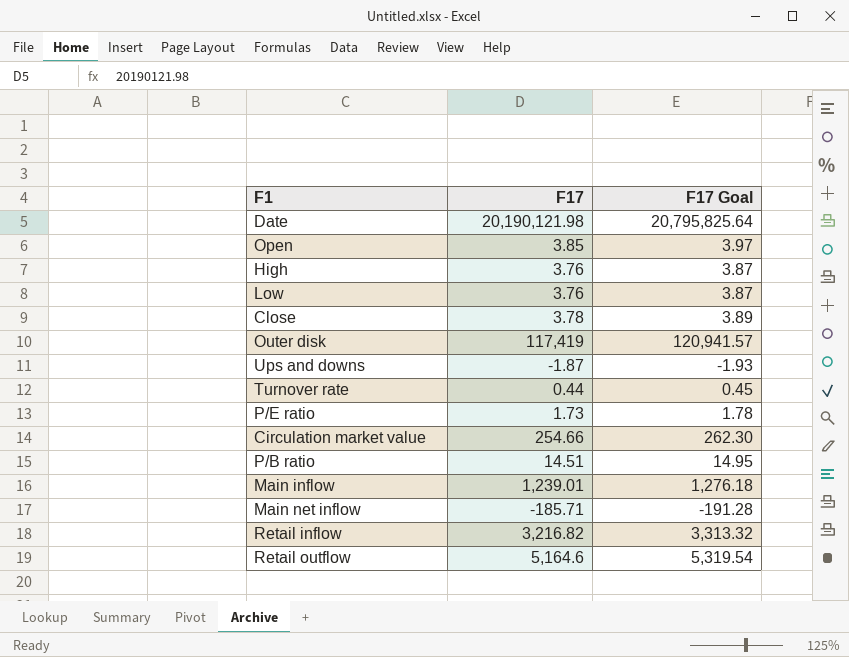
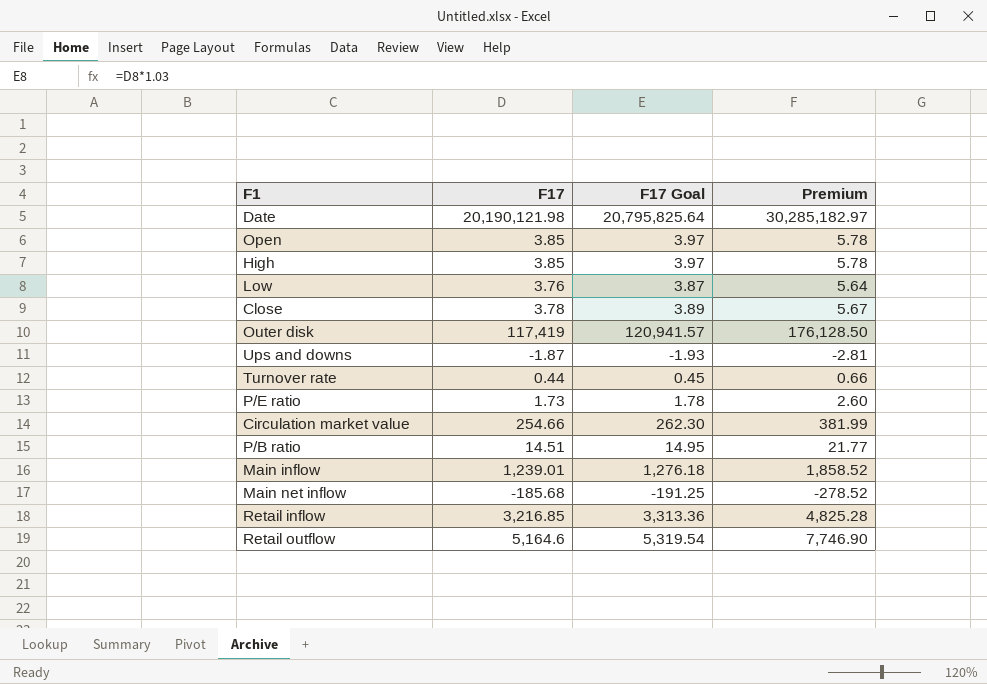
column Premium | formula: none -> [F17] * 1.5
High | F17: 3.76 -> 3.85
High | F17 Goal: 3.87 -> 3.97
Main net inflow | F17: -185.71 -> -185.68
Main net inflow | F17 Goal: -191.28 -> -191.25
Retail inflow | F17: 3,216.82 -> 3,216.85
Retail inflow | F17 Goal: 3,313.32 -> 3,313.36

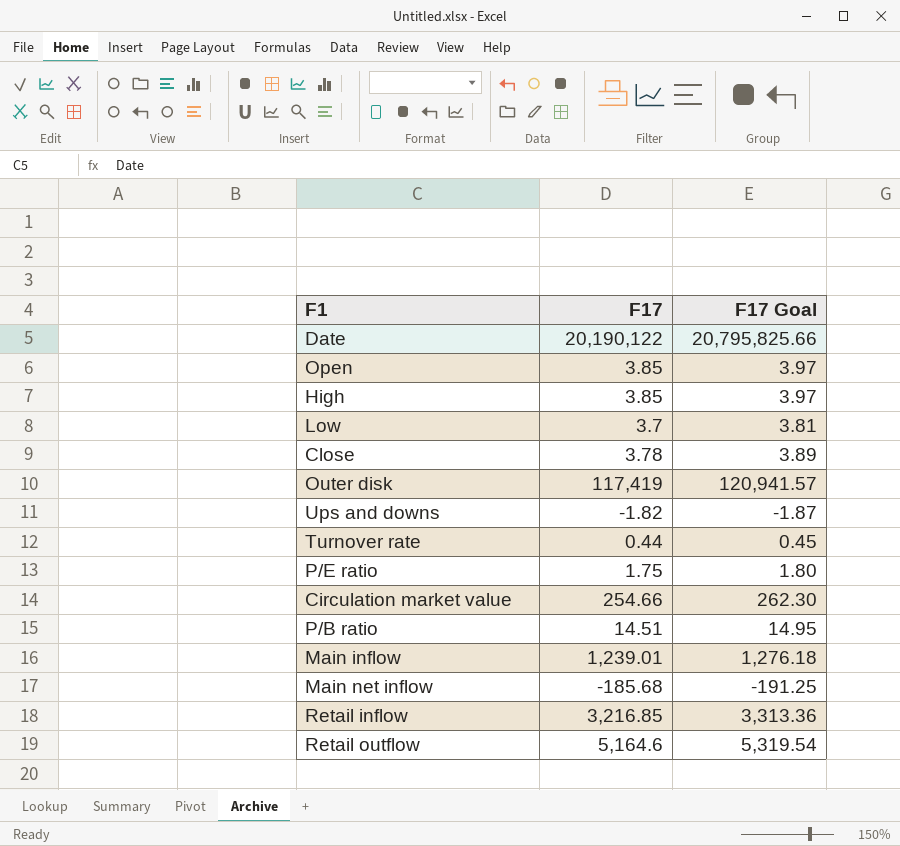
column Premium | formula: [F17] * 1.5 -> none
Date | F17: 20,190,121.98 -> 20,190,122
Date | F17 Goal: 20,795,825.64 -> 20,795,825.66
Low | F17: 3.76 -> 3.7
Low | F17 Goal: 3.87 -> 3.81
Ups and downs | F17: -1.87 -> -1.82
Ups and downs | F17 Goal: -1.93 -> -1.87
P/E ratio | F17: 1.73 -> 1.75
P/E ratio | F17 Goal: 1.78 -> 1.80

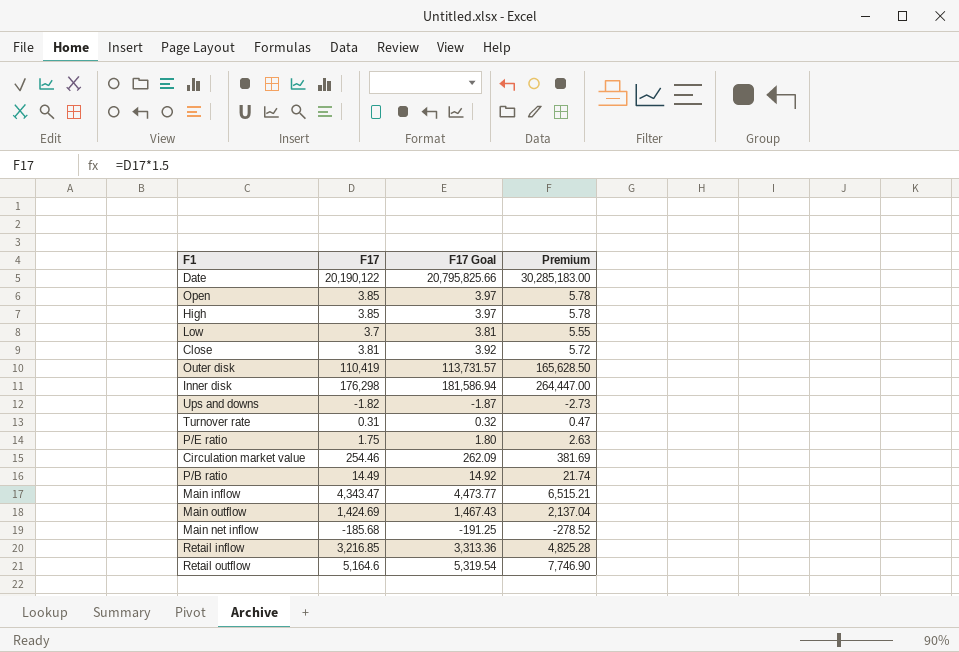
column Premium | formula: none -> [F17] * 1.5
Close | F17: 3.78 -> 3.81
Close | F17 Goal: 3.89 -> 3.92
Outer disk | F17: 117,419 -> 110,419
Outer disk | F17 Goal: 120,941.57 -> 113,731.57
row Inner disk: none -> 176,298 | 181,586.94 | 264,447.00
Turnover rate | F17: 0.44 -> 0.31
Turnover rate | F17 Goal: 0.45 -> 0.32
Circulation market value | F17: 254.66 -> 254.46
Circulation market value | F17 Goal: 262.30 -> 262.09
P/B ratio | F17: 14.51 -> 14.49
P/B ratio | F17 Goal: 14.95 -> 14.92
Main inflow | F17: 1,239.01 -> 4,343.47
Main inflow | F17 Goal: 1,276.18 -> 4,473.77
row Main outflow: none -> 1,424.69 | 1,467.43 | 2,137.04

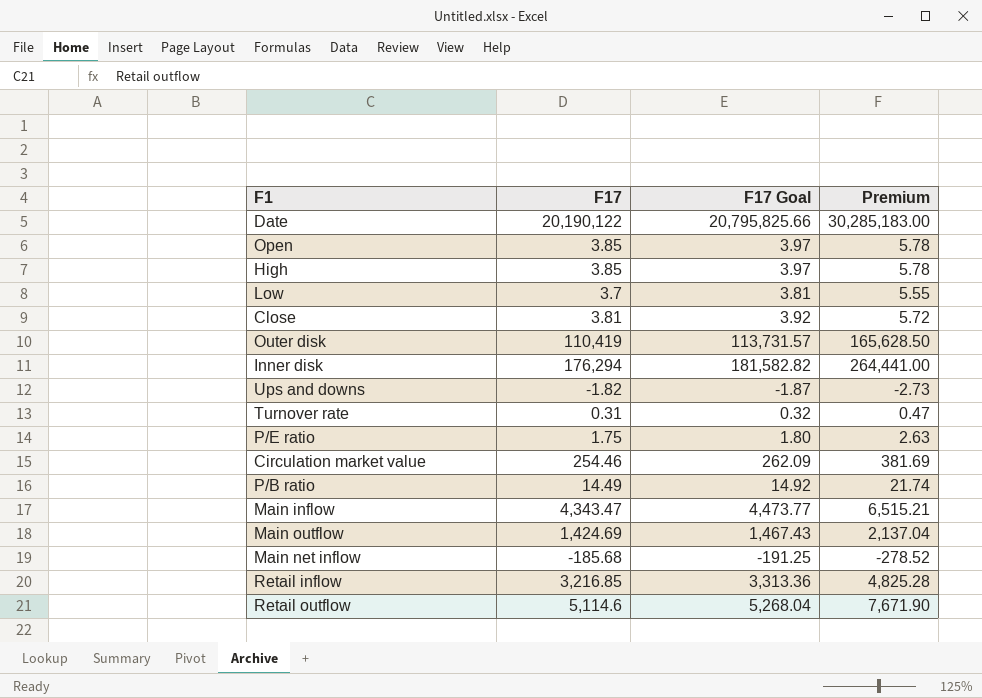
Inner disk | F17: 176,298 -> 176,294
Inner disk | F17 Goal: 181,586.94 -> 181,582.82
Inner disk | Premium: 264,447.00 -> 264,441.00
Retail outflow | F17: 5,164.6 -> 5,114.6
Retail outflow | F17 Goal: 5,319.54 -> 5,268.04
Retail outflow | Premium: 7,746.90 -> 7,671.90

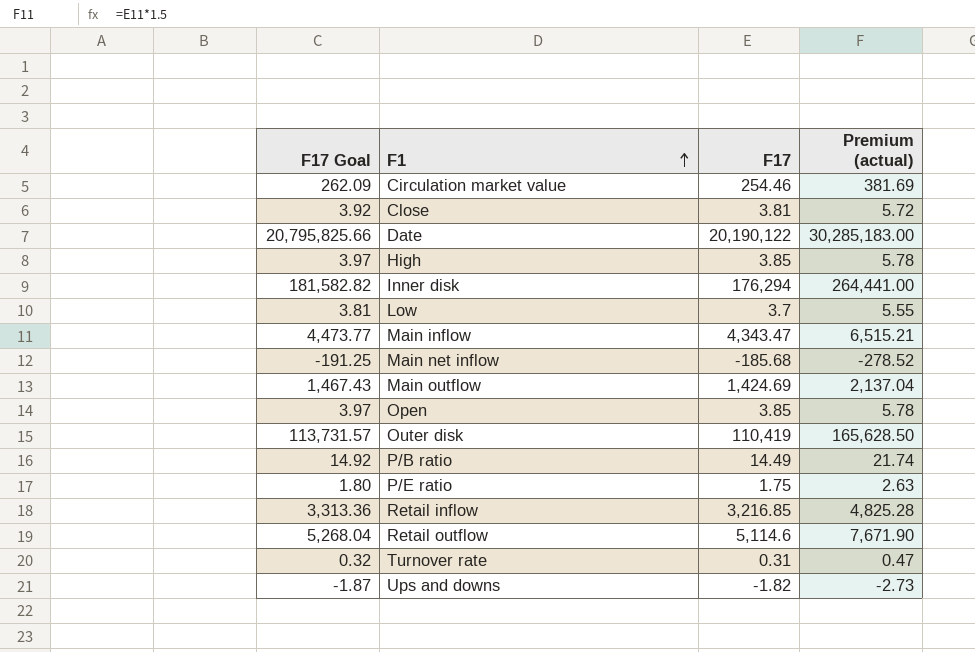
row order: none -> F1 ascending
column F17 Goal | position: 3 -> 1
column name: Premium -> Premium (actual)

